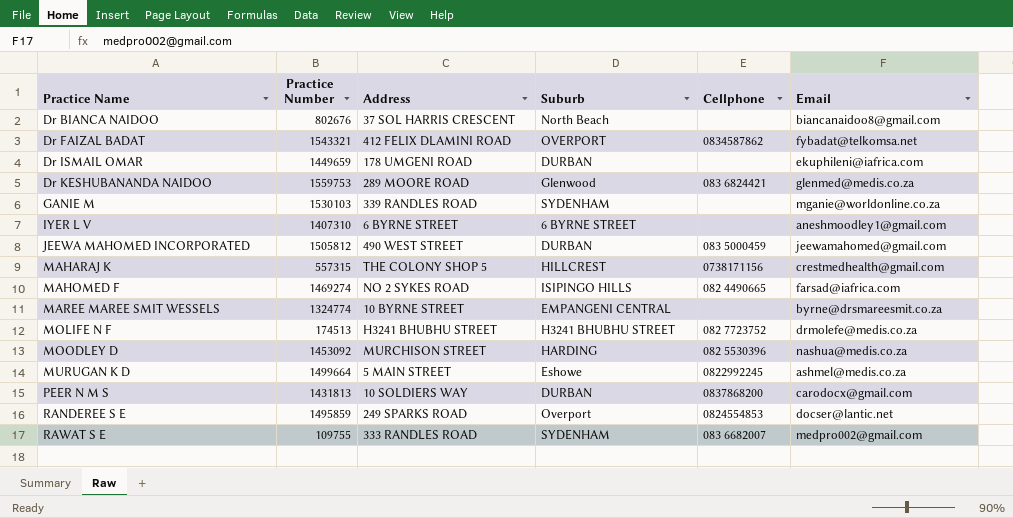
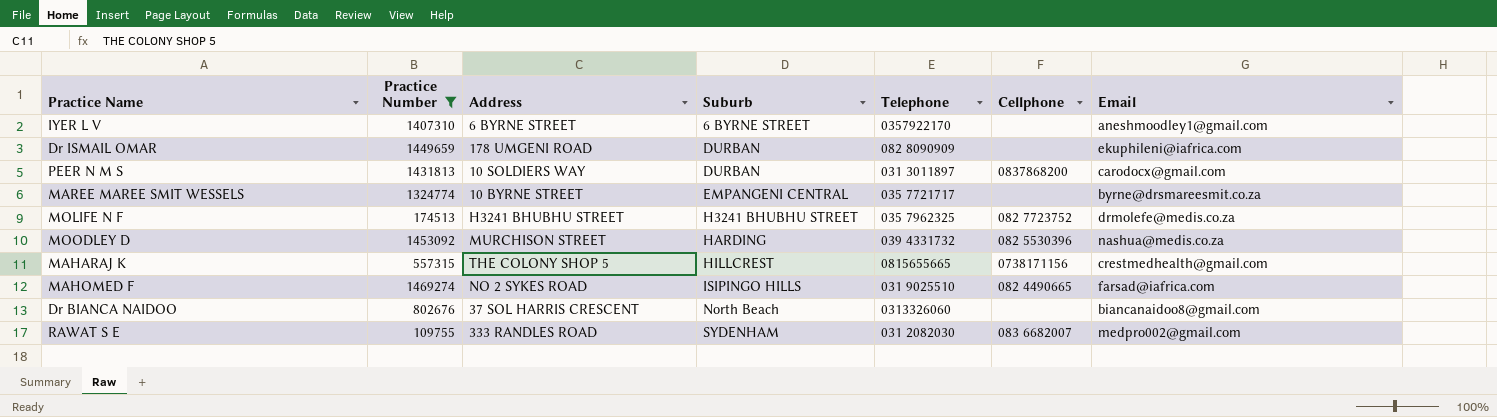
filter: none -> Practice Number <= 1469274
row order: Practice Name ascending -> Suburb ascending
column Telephone | position: none -> 5

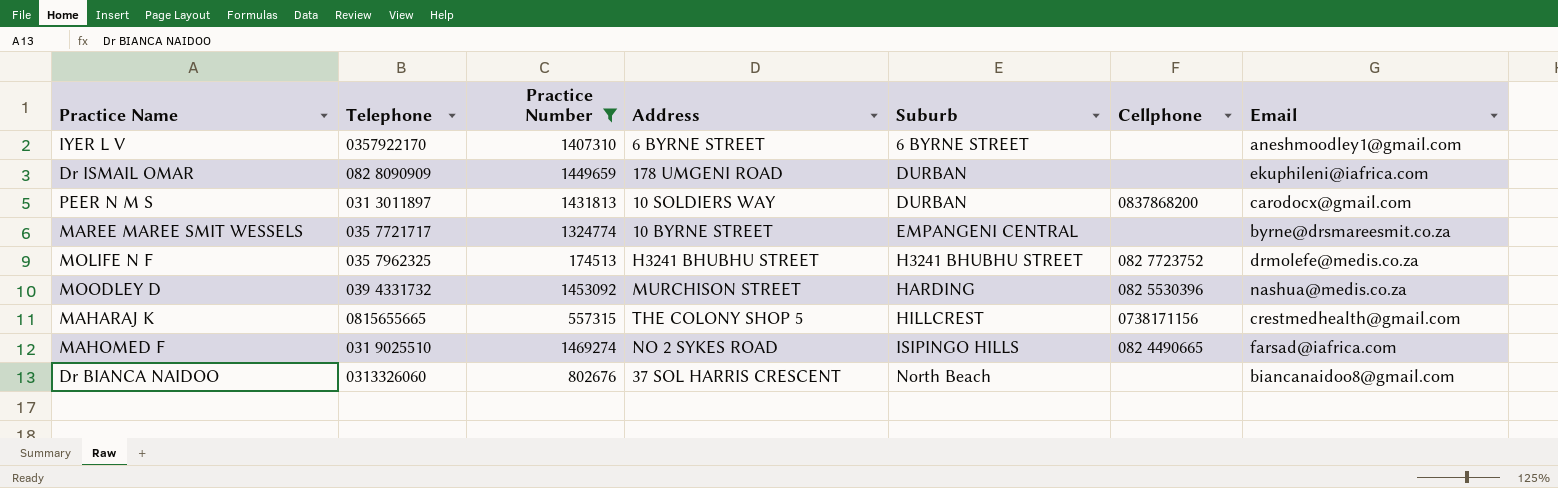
column Telephone | position: 5 -> 2
row RAWAT S E: 109755 | 333 RANDLES ROAD | SYDENHAM | 031 2082030 | 083 6682007 | medpro002@gmail.com -> none

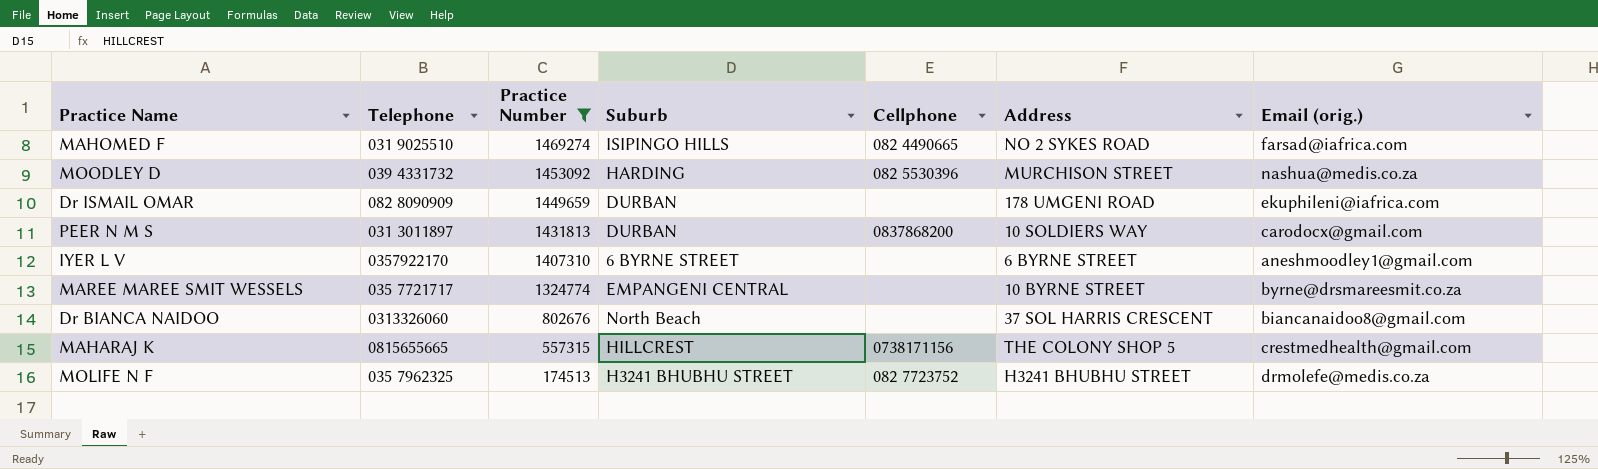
row order: Suburb ascending -> Practice Number descending
column Address | position: 4 -> 6
column name: Email -> Email (orig.)

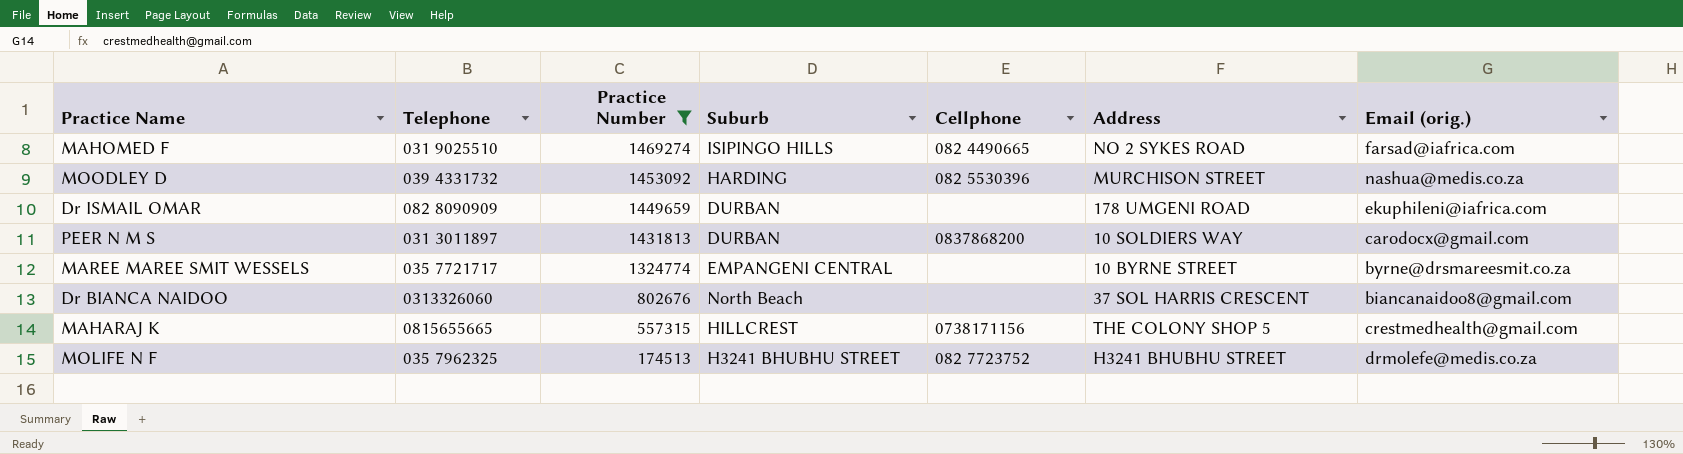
row IYER L V: 0357922170 | 1407310 | 6 BYRNE STREET | none | 6 BYRNE STREET | aneshmoodley1@gmail.com -> none

